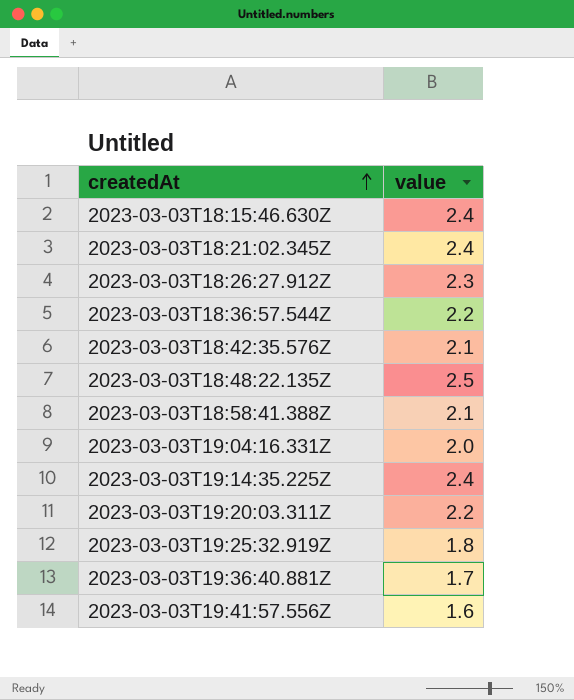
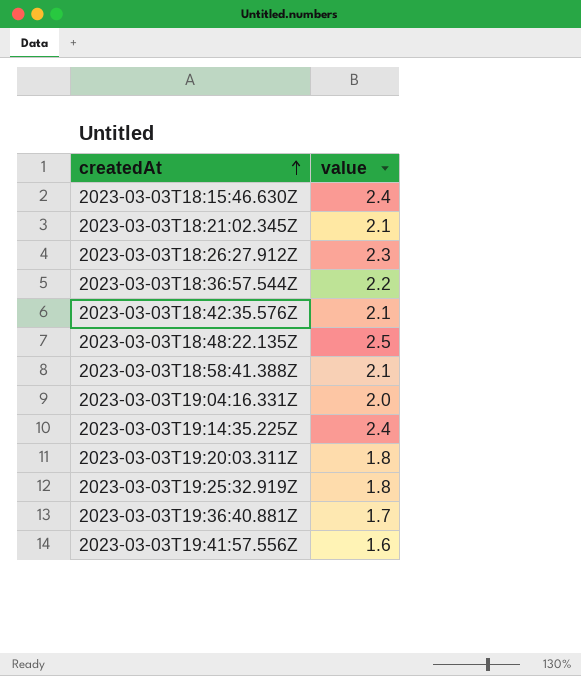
2023-03-03T18:21:02.345Z | value: 2.4 -> 2.1
2023-03-03T19:20:03.311Z | value: 2.2 -> 1.8

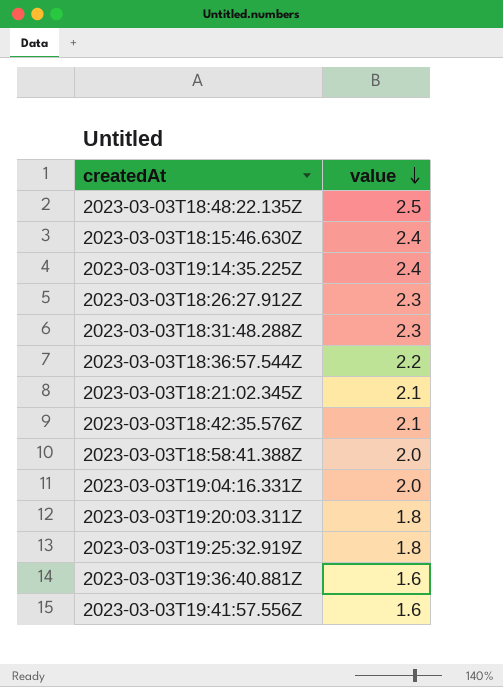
row order: createdAt ascending -> value descending
row 2023-03-03T18:31:48.288Z: none -> 2.3
2023-03-03T18:58:41.388Z | value: 2.1 -> 2.0
2023-03-03T19:36:40.881Z | value: 1.7 -> 1.6

